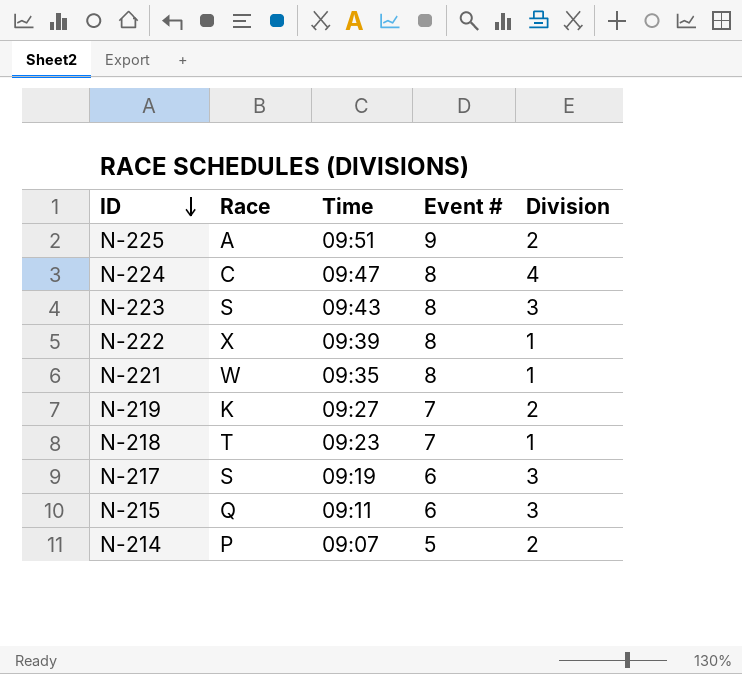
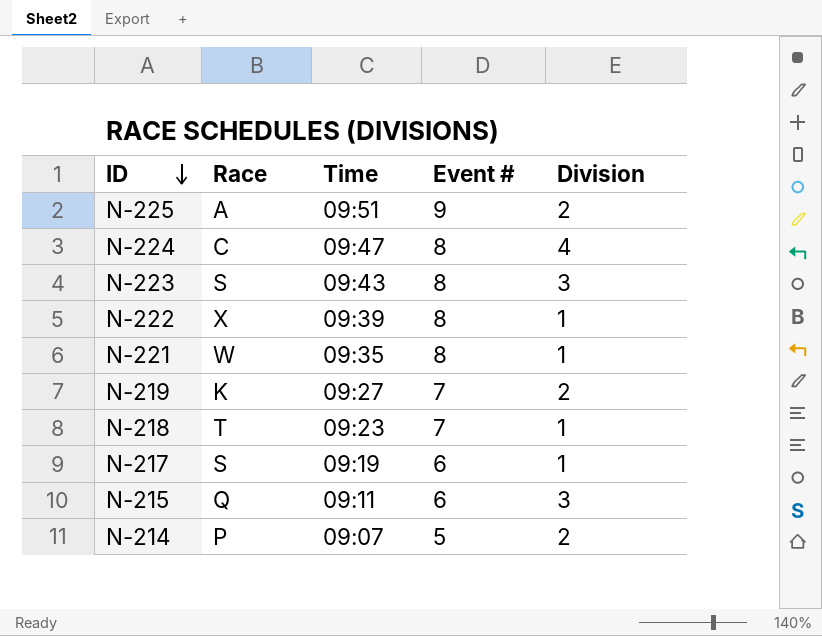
N-217 | Division: 3 -> 1

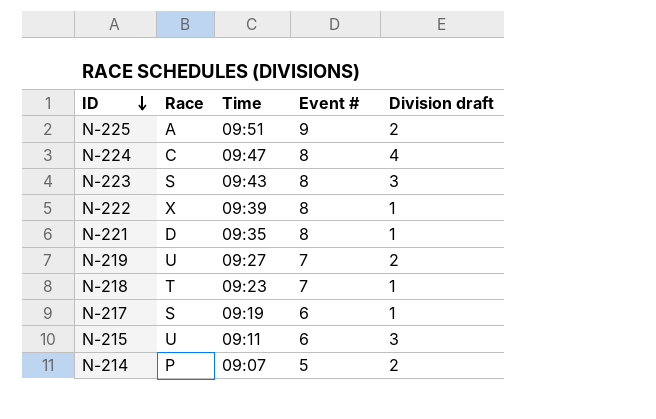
column name: Division -> Division draft
N-221 | Race: W -> D
N-219 | Race: K -> U
N-215 | Race: Q -> U

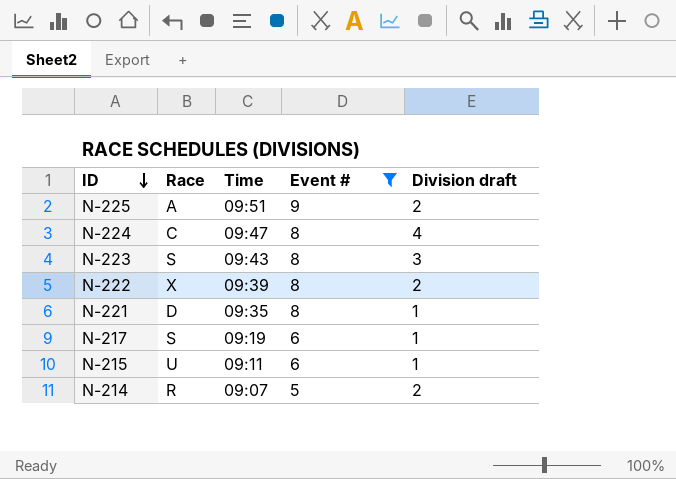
filter: none -> Event # != 7
N-222 | Division draft: 1 -> 2
N-215 | Division draft: 3 -> 1
N-214 | Race: P -> R

